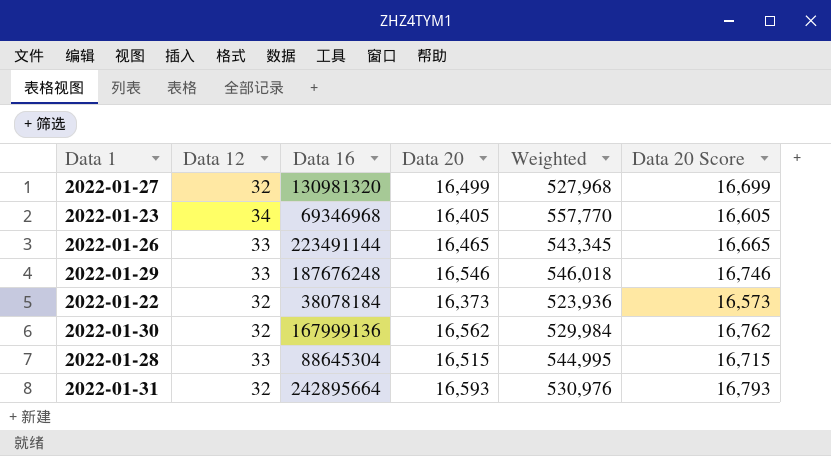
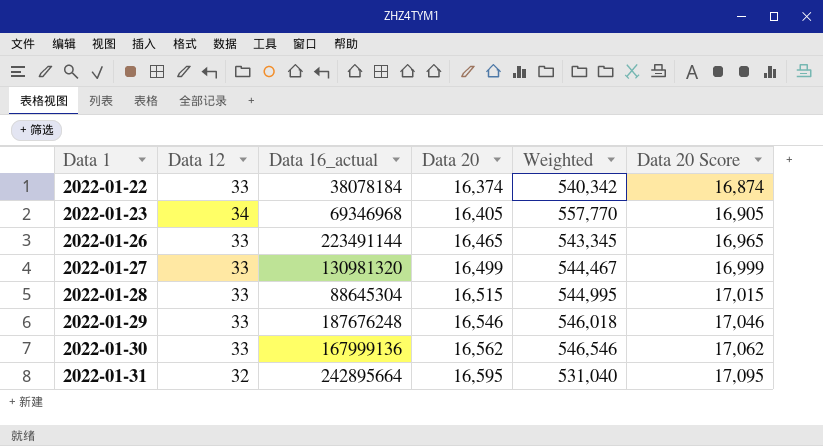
row order: none -> Data 1 ascending
column name: Data 16 -> Data 16_actual
column Data 20 Score | formula: [Data 20] + 200 -> [Data 20] + 500
2022-01-22 | Data 12: 32 -> 33
2022-01-22 | Data 20: 16,373 -> 16,374
2022-01-22 | Weighted: 523,936 -> 540,342
2022-01-27 | Data 12: 32 -> 33
2022-01-27 | Weighted: 527,968 -> 544,467
2022-01-30 | Data 12: 32 -> 33
2022-01-30 | Weighted: 529,984 -> 546,546
2022-01-31 | Data 20: 16,593 -> 16,595
2022-01-31 | Weighted: 530,976 -> 531,040

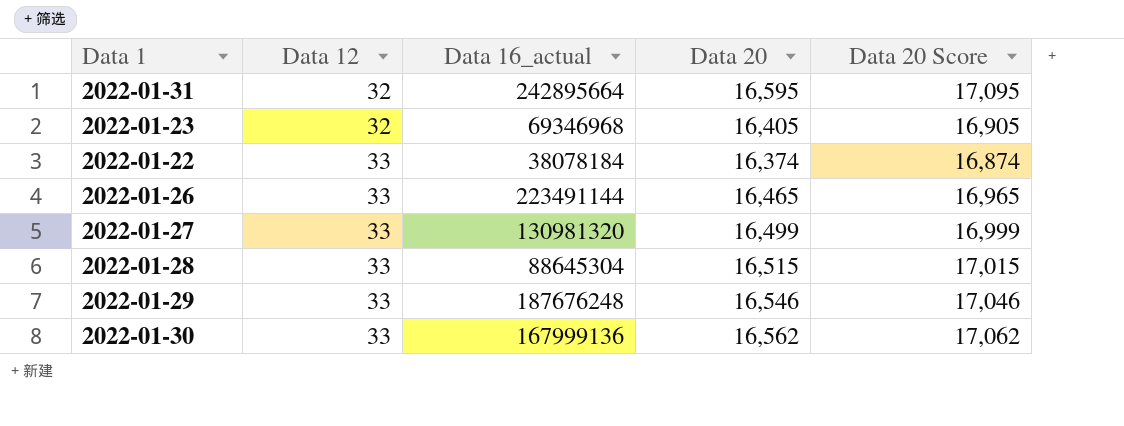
row order: Data 1 ascending -> Data 12 ascending
column Weighted | formula: [Data 12] * [Data 20] -> none
2022-01-23 | Data 12: 34 -> 32

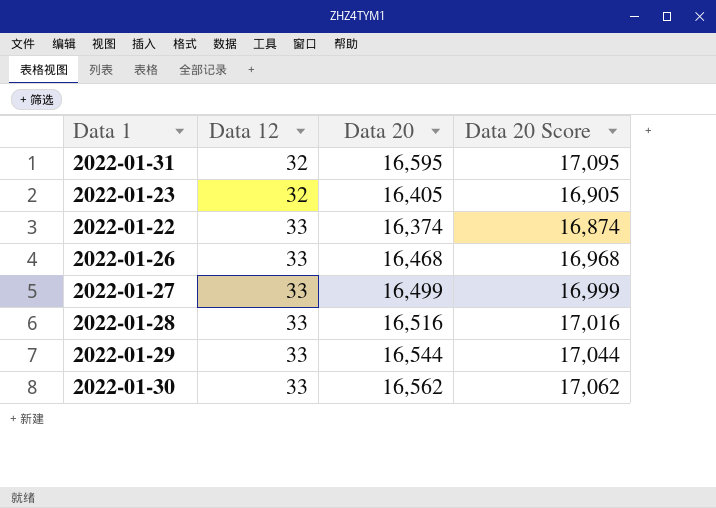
column Data 16_actual | position: 3 -> none
2022-01-26 | Data 20: 16,465 -> 16,468
2022-01-26 | Data 20 Score: 16,965 -> 16,968
2022-01-28 | Data 20: 16,515 -> 16,516
2022-01-28 | Data 20 Score: 17,015 -> 17,016
2022-01-29 | Data 20: 16,546 -> 16,544
2022-01-29 | Data 20 Score: 17,046 -> 17,044

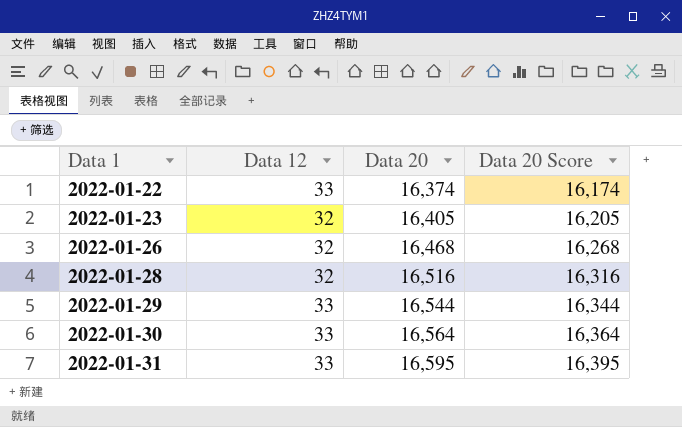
row order: Data 12 ascending -> Data 1 ascending
column Data 20 Score | formula: [Data 20] + 500 -> [Data 20] - 200
row 2022-01-27: 33 | 16,499 | 16,999 -> none
2022-01-26 | Data 12: 33 -> 32
2022-01-28 | Data 12: 33 -> 32
2022-01-30 | Data 20: 16,562 -> 16,564
2022-01-31 | Data 12: 32 -> 33

